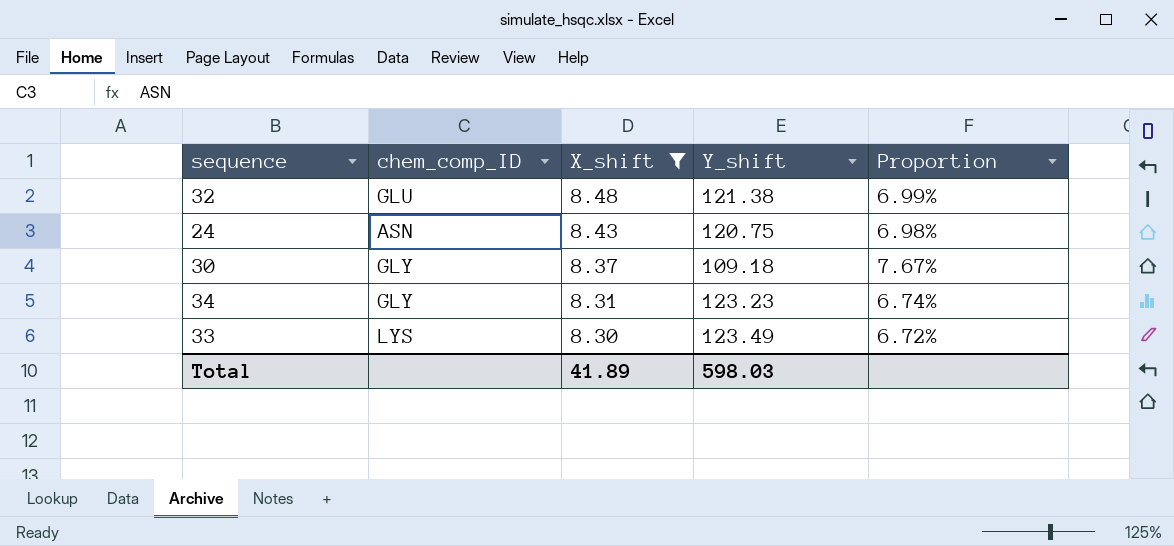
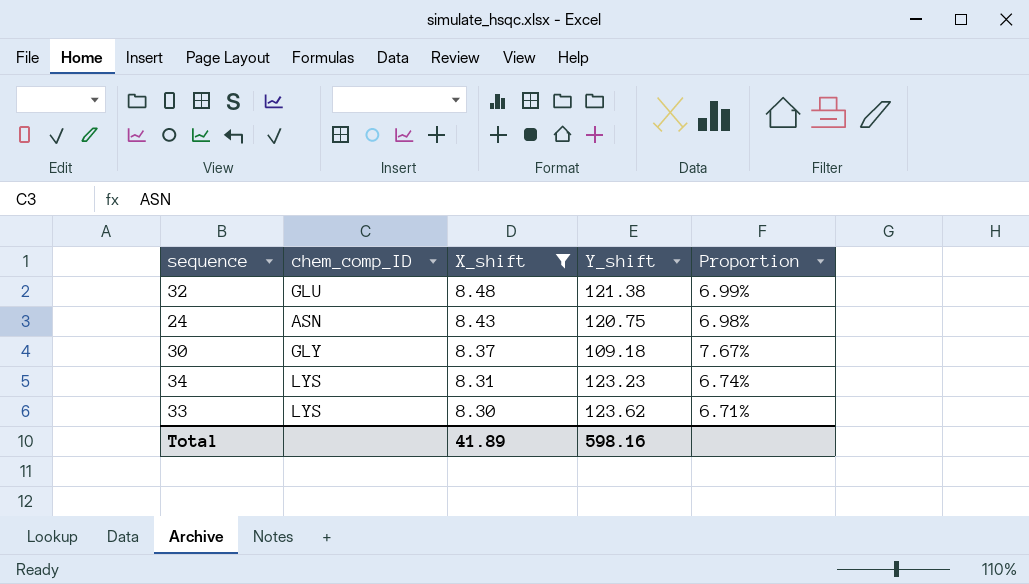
34 | chem_comp_ID: GLY -> LYS
33 | Y_shift: 123.49 -> 123.62
33 | Proportion: 6.72% -> 6.71%
Total | Y_shift: 598.03 -> 598.16

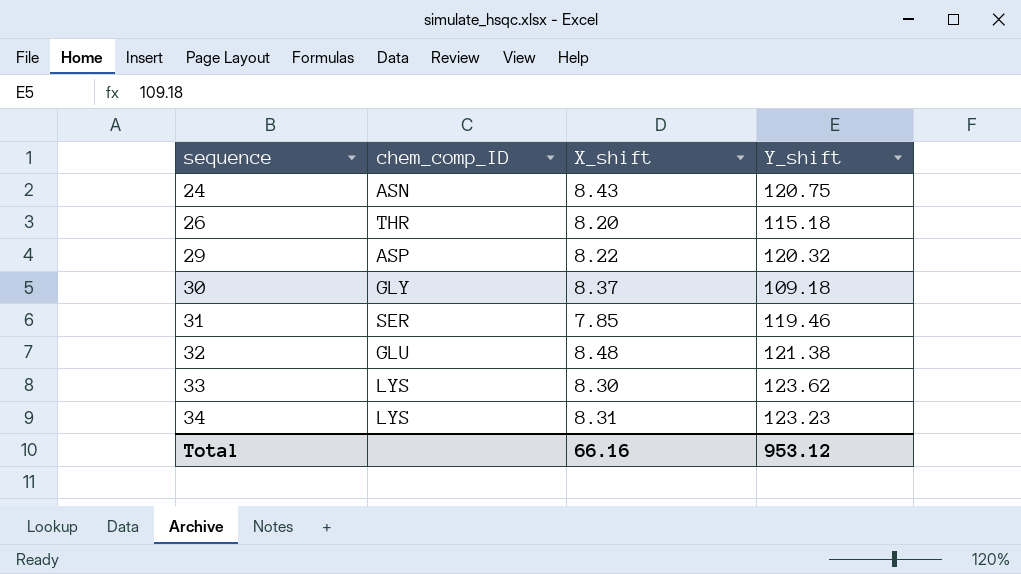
filter: X_shift >= 8.30 -> none
row order: X_shift descending -> sequence ascending
column Proportion | formula: [X_shift] / [Y_shift] -> none
Total | X_shift: 41.89 -> 66.16
Total | Y_shift: 598.16 -> 953.12

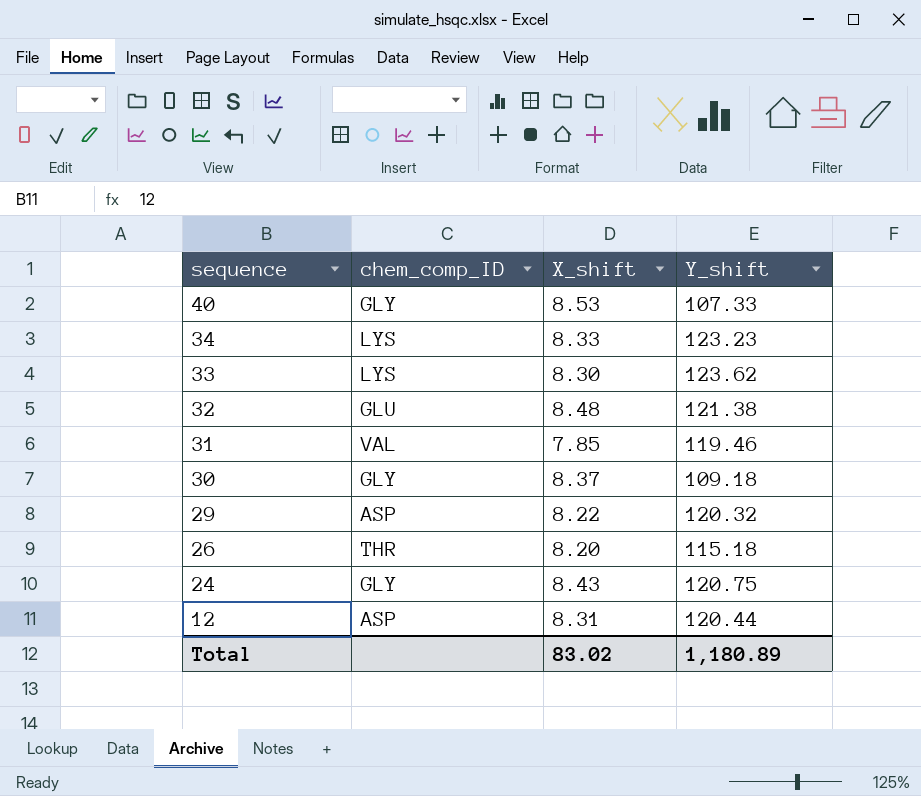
row order: sequence ascending -> sequence descending
row 40: none -> GLY | 8.53 | 107.33
34 | X_shift: 8.31 -> 8.33
31 | chem_comp_ID: SER -> VAL
24 | chem_comp_ID: ASN -> GLY
row 12: none -> ASP | 8.31 | 120.44
Total | X_shift: 66.16 -> 83.02
Total | Y_shift: 953.12 -> 1,180.89

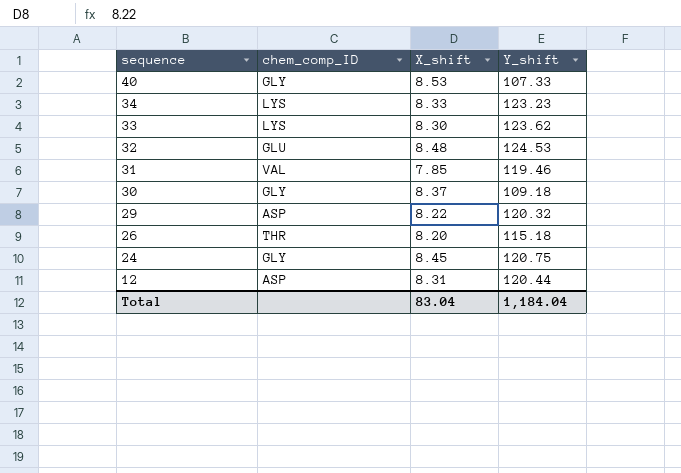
32 | Y_shift: 121.38 -> 124.53
24 | X_shift: 8.43 -> 8.45
Total | X_shift: 83.02 -> 83.04
Total | Y_shift: 1,180.89 -> 1,184.04

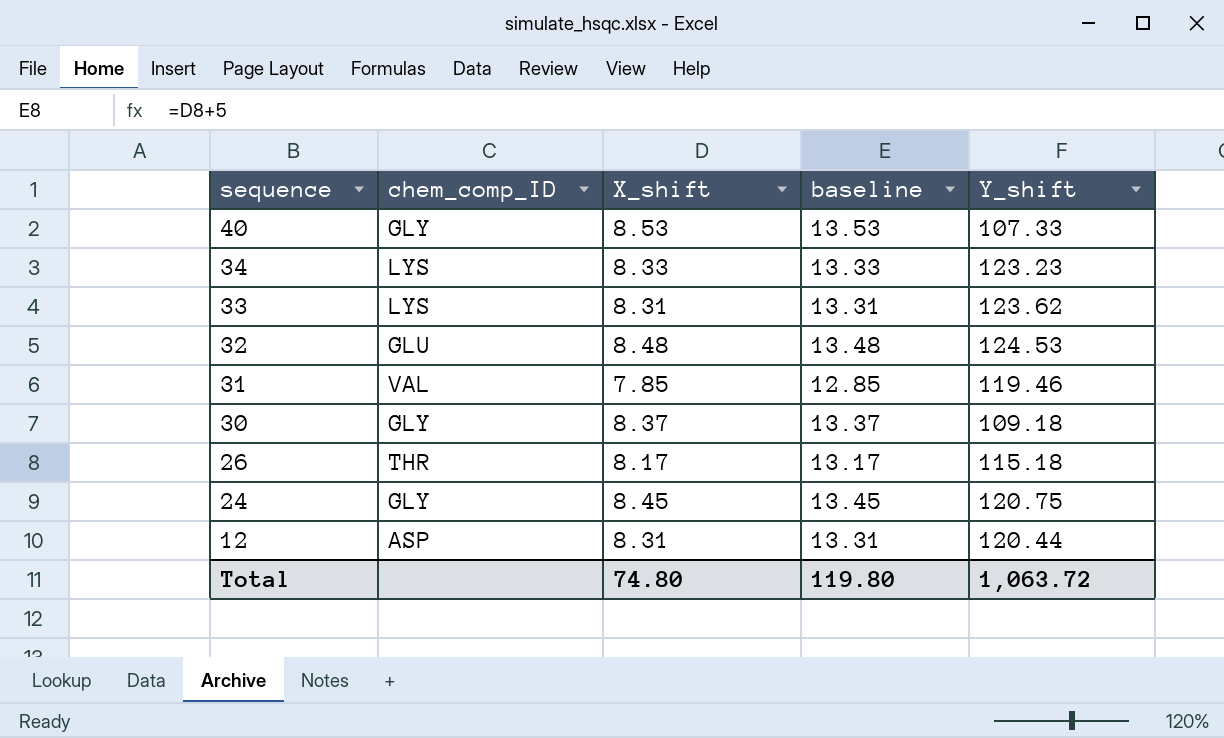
column baseline | formula: none -> [X_shift] + 5
row 29: ASP | 8.22 | 120.32 -> none
33 | X_shift: 8.30 -> 8.31
26 | X_shift: 8.20 -> 8.17
Total | X_shift: 83.04 -> 74.80
Total | Y_shift: 1,184.04 -> 1,063.72

